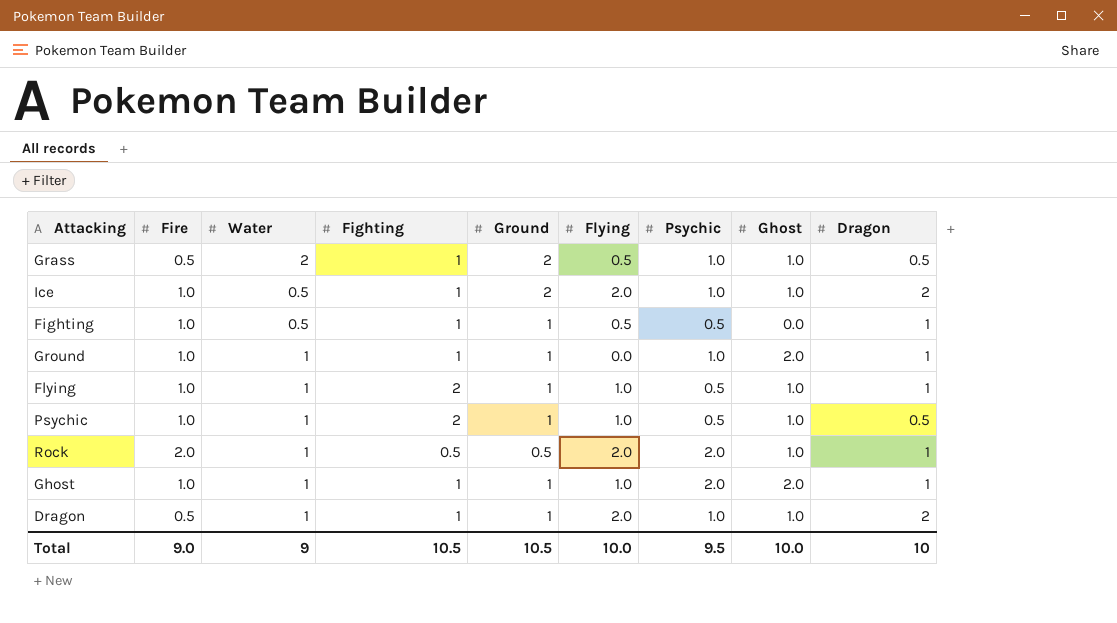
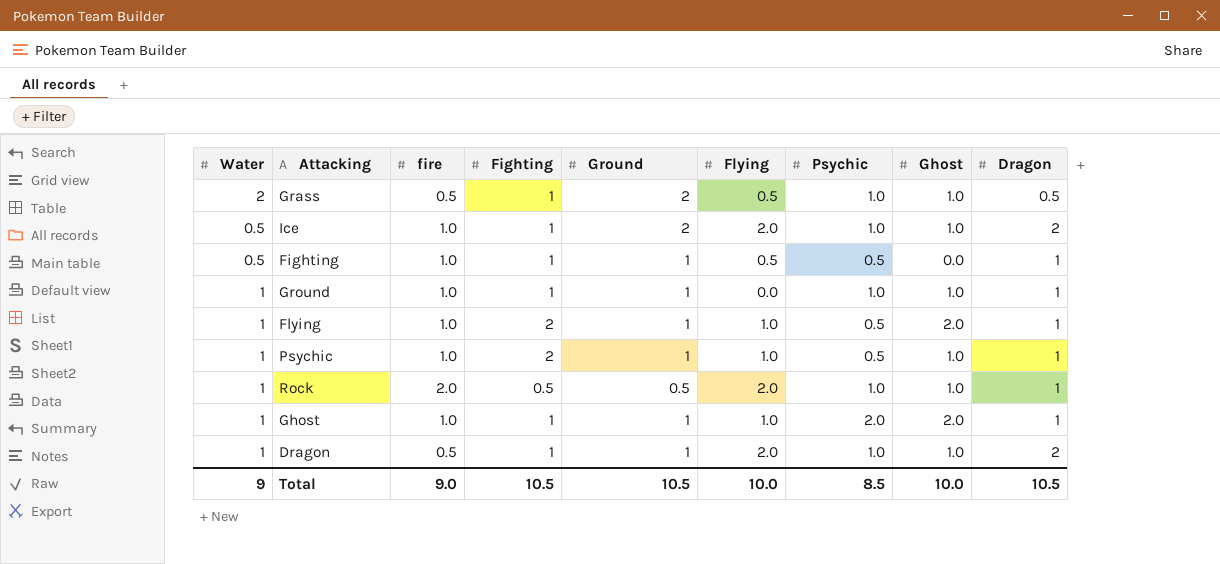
column Water | position: 3 -> 1
column name: Fire -> fire
Ground | Ghost: 2.0 -> 1.0
Flying | Ghost: 1.0 -> 2.0
Psychic | Dragon: 0.5 -> 1
Rock | Psychic: 2.0 -> 1.0
Total | Psychic: 9.5 -> 8.5
Total | Dragon: 10 -> 10.5

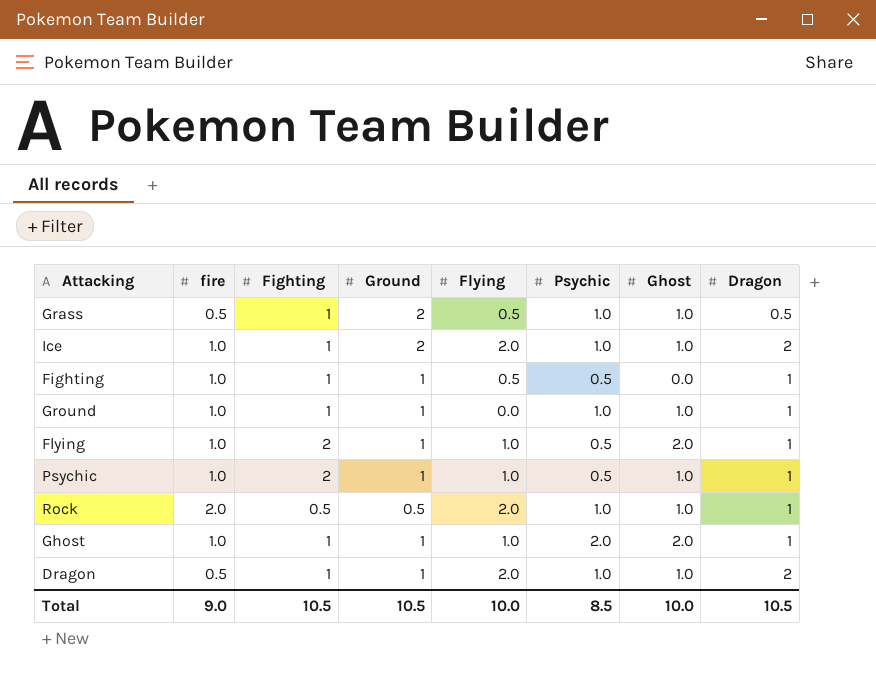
column Water | position: 1 -> none

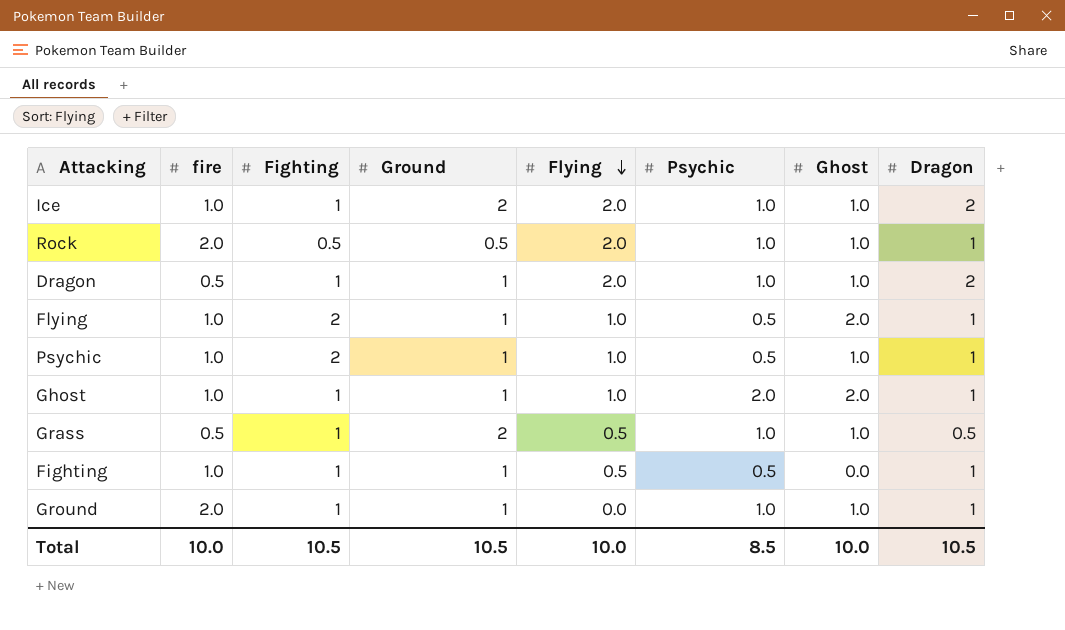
row order: none -> Flying descending
Ground | fire: 1.0 -> 2.0
Total | fire: 9.0 -> 10.0

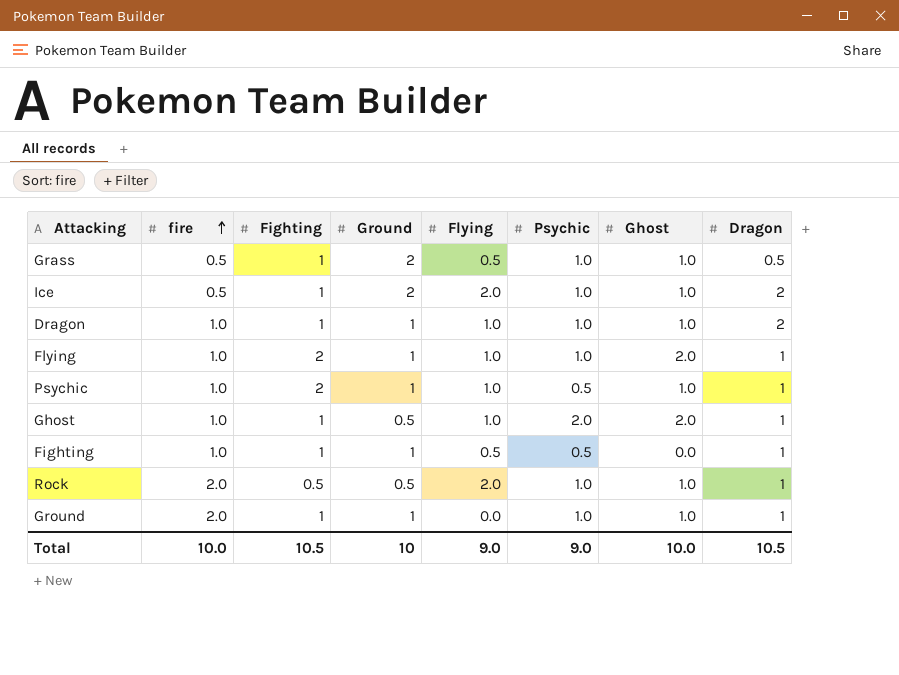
row order: Flying descending -> fire ascending
Ice | fire: 1.0 -> 0.5
Dragon | fire: 0.5 -> 1.0
Dragon | Flying: 2.0 -> 1.0
Flying | Psychic: 0.5 -> 1.0
Ghost | Ground: 1 -> 0.5
Total | Ground: 10.5 -> 10
Total | Flying: 10.0 -> 9.0
Total | Psychic: 8.5 -> 9.0

